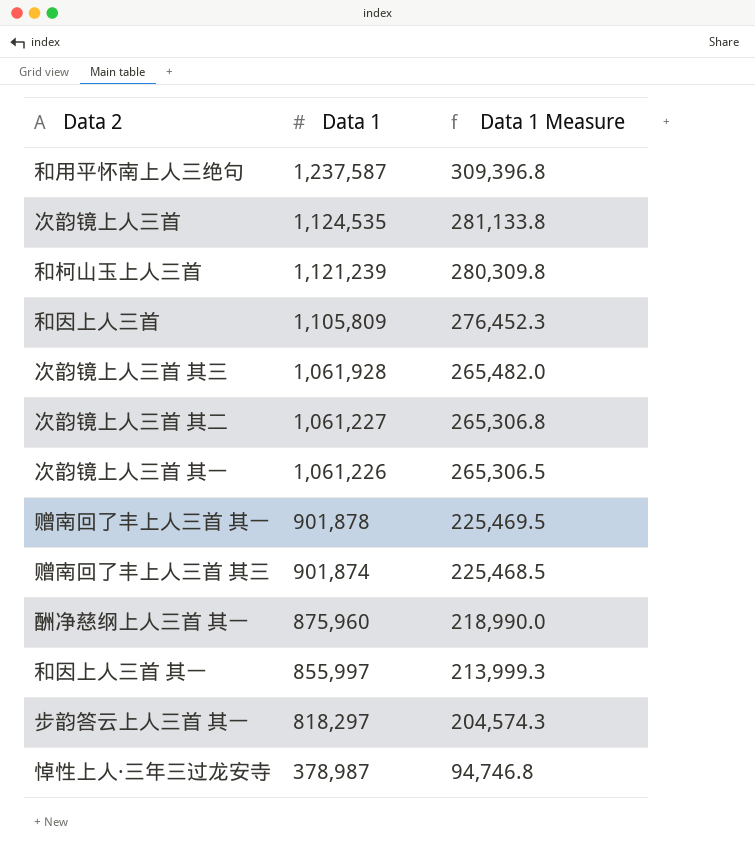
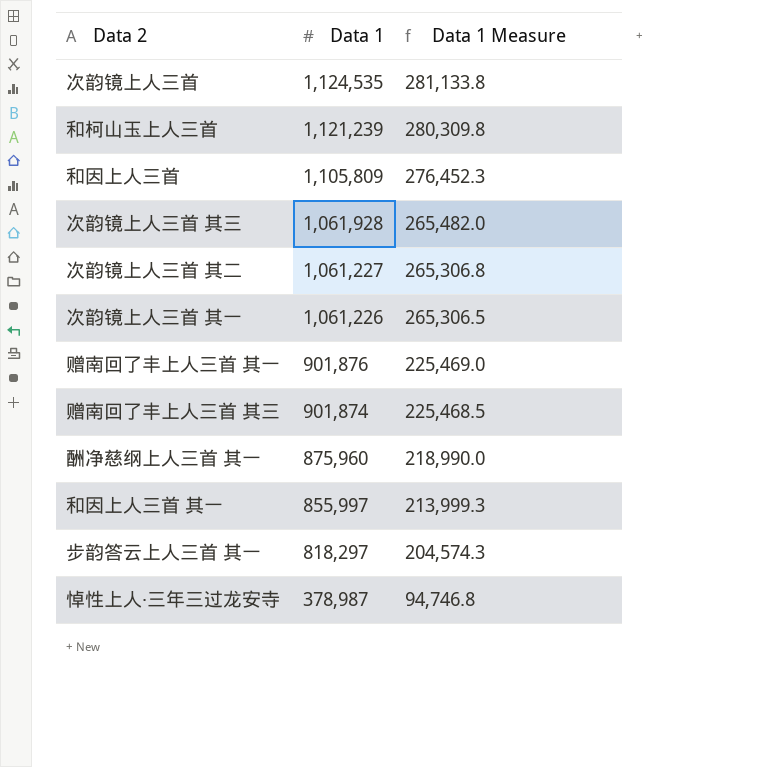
row 和用平怀南上人三绝句: 1,237,587 | 309,396.8 -> none
赠南回了丰上人三首 其一 | Data 1: 901,878 -> 901,876
赠南回了丰上人三首 其一 | Data 1 Measure: 225,469.5 -> 225,469.0

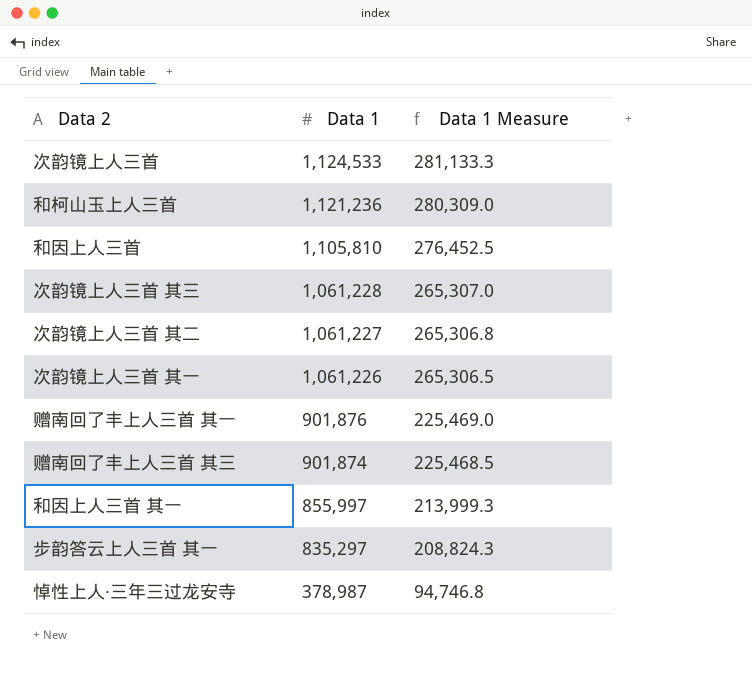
row 酬净慈纲上人三首 其一: 875,960 | 218,990.0 -> none
次韵镜上人三首 | Data 1: 1,124,535 -> 1,124,533
次韵镜上人三首 | Data 1 Measure: 281,133.8 -> 281,133.3
和柯山玉上人三首 | Data 1: 1,121,239 -> 1,121,236
和柯山玉上人三首 | Data 1 Measure: 280,309.8 -> 280,309.0
和因上人三首 | Data 1: 1,105,809 -> 1,105,810
和因上人三首 | Data 1 Measure: 276,452.3 -> 276,452.5
次韵镜上人三首 其三 | Data 1: 1,061,928 -> 1,061,228
次韵镜上人三首 其三 | Data 1 Measure: 265,482.0 -> 265,307.0
步韵答云上人三首 其一 | Data 1: 818,297 -> 835,297
步韵答云上人三首 其一 | Data 1 Measure: 204,574.3 -> 208,824.3

